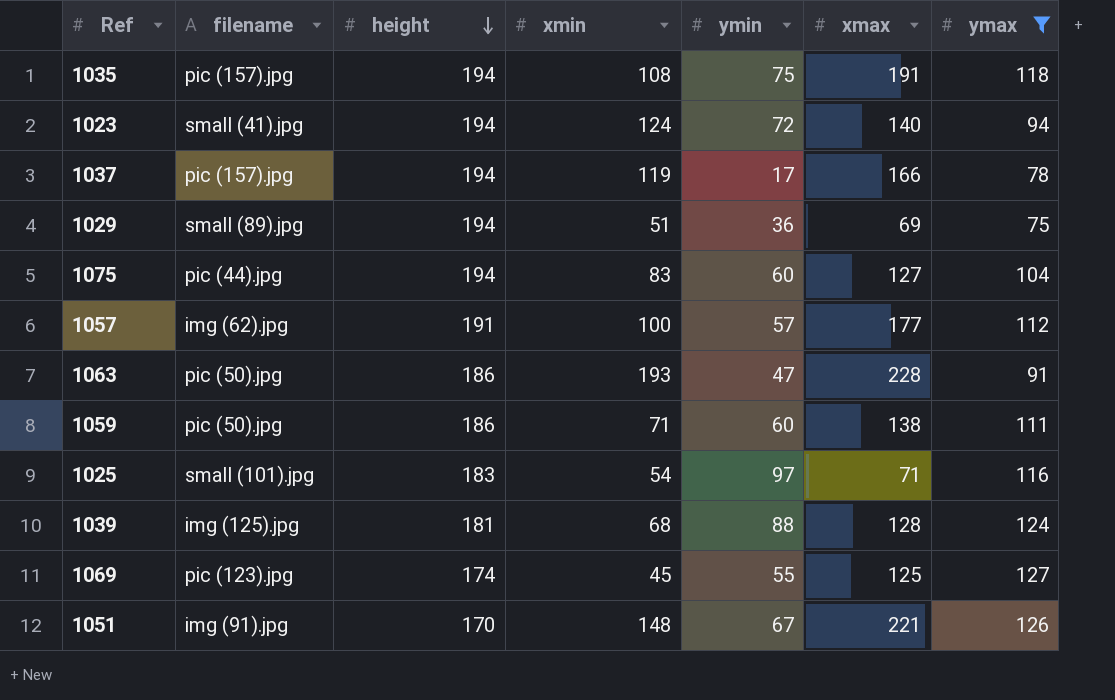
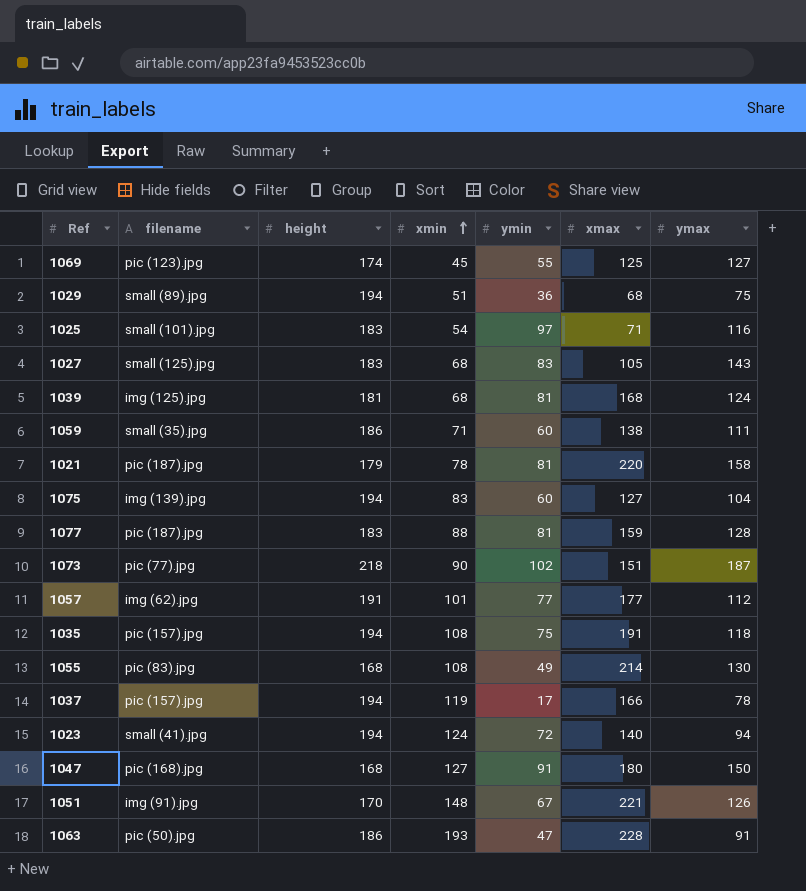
filter: ymax <= 127 -> none
row order: height descending -> xmin ascending
1029 | xmax: 69 -> 68
1039 | ymin: 88 -> 81
1039 | xmax: 128 -> 168
1059 | filename: pic (50).jpg -> small (35).jpg
1075 | filename: pic (44).jpg -> img (139).jpg
1057 | xmin: 100 -> 101
1057 | ymin: 57 -> 77

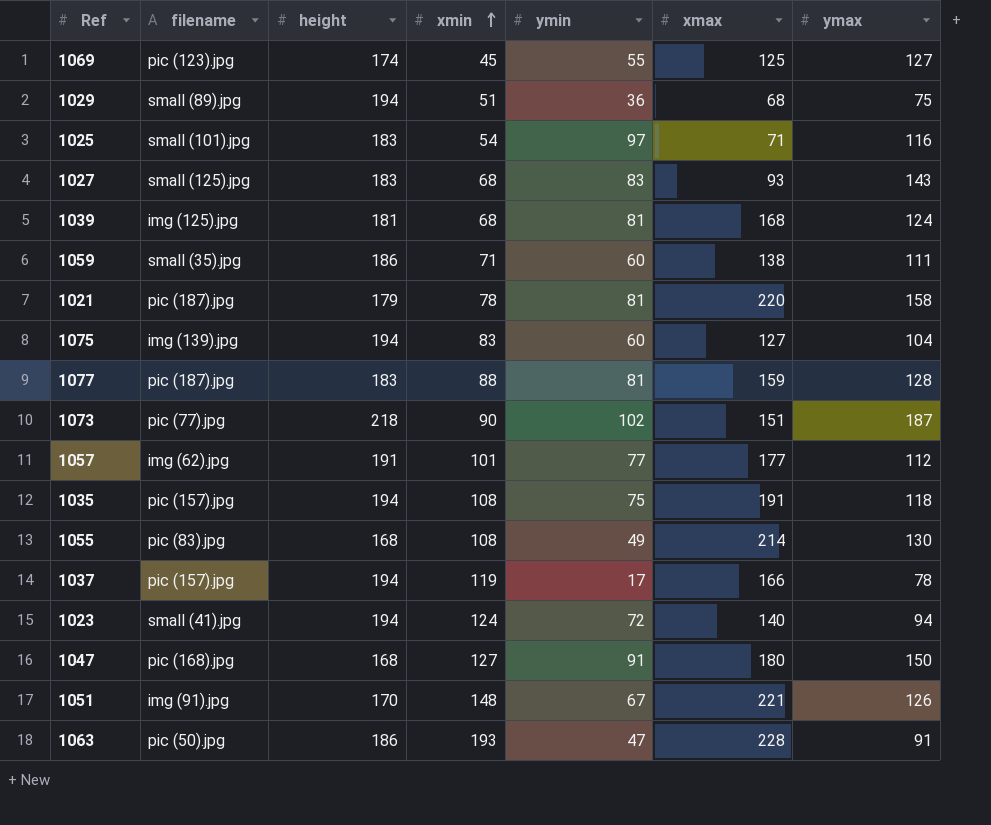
1027 | xmax: 105 -> 93

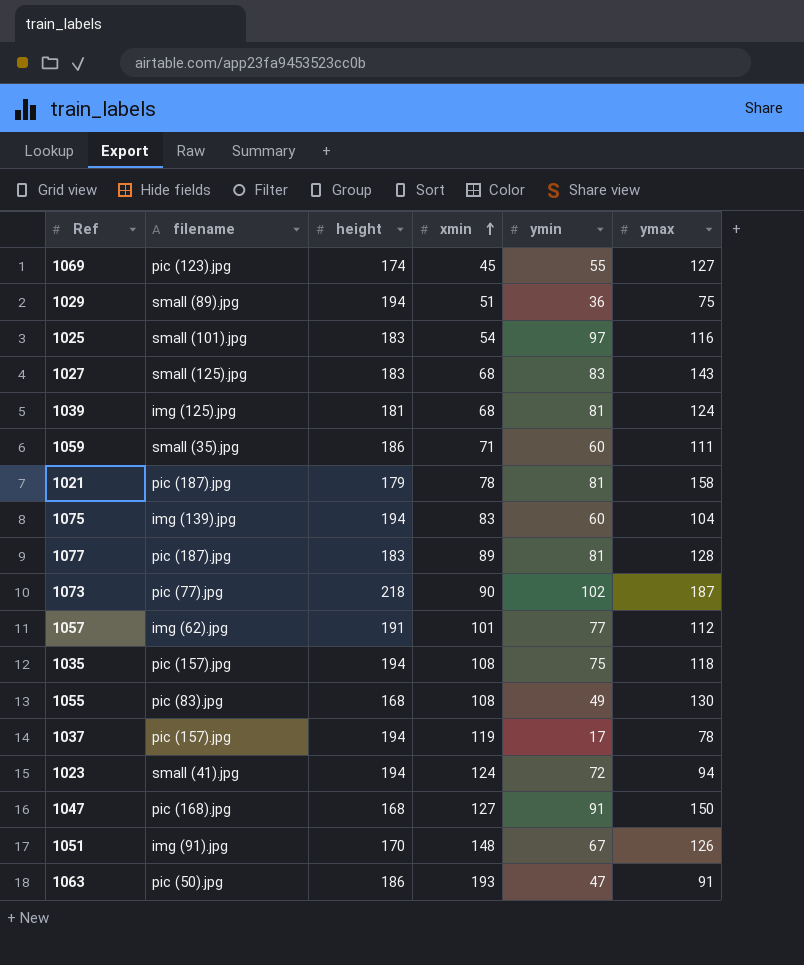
column xmax | position: 6 -> none
1077 | xmin: 88 -> 89

